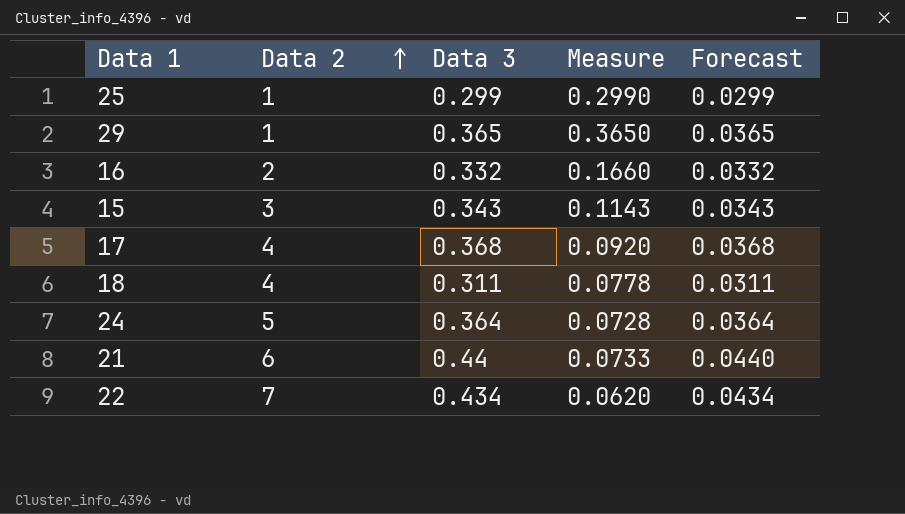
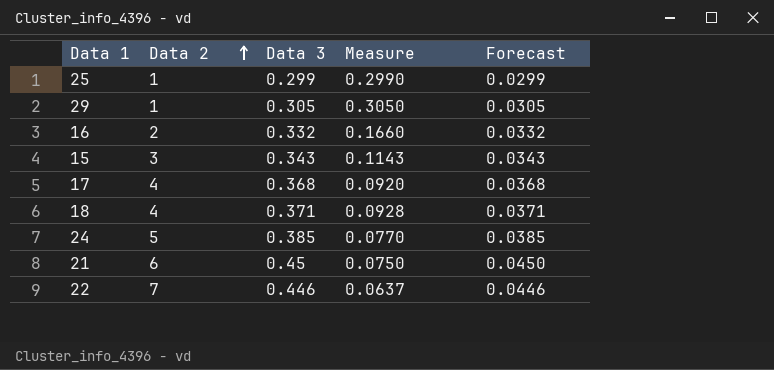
29 | Data 3: 0.365 -> 0.305
29 | Measure: 0.3650 -> 0.3050
29 | Forecast: 0.0365 -> 0.0305
18 | Data 3: 0.311 -> 0.371
18 | Measure: 0.0778 -> 0.0928
18 | Forecast: 0.0311 -> 0.0371
24 | Data 3: 0.364 -> 0.385
24 | Measure: 0.0728 -> 0.0770
24 | Forecast: 0.0364 -> 0.0385
21 | Data 3: 0.44 -> 0.45
21 | Measure: 0.0733 -> 0.0750
21 | Forecast: 0.0440 -> 0.0450
22 | Data 3: 0.434 -> 0.446
22 | Measure: 0.0620 -> 0.0637
22 | Forecast: 0.0434 -> 0.0446

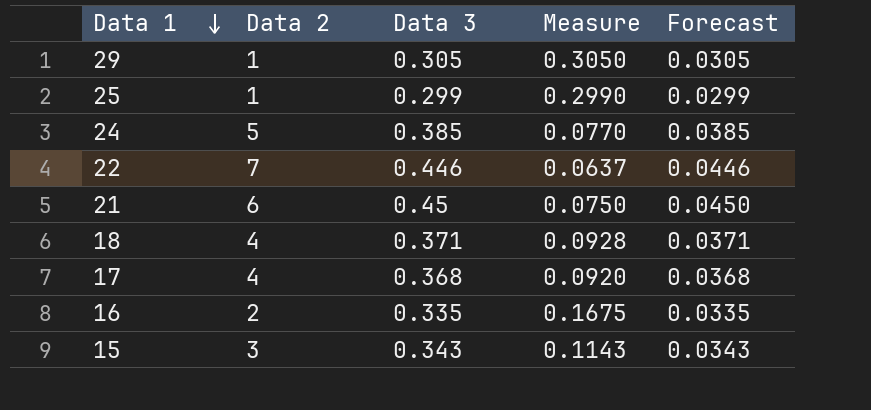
row order: Data 2 ascending -> Data 1 descending
16 | Data 3: 0.332 -> 0.335
16 | Measure: 0.1660 -> 0.1675
16 | Forecast: 0.0332 -> 0.0335

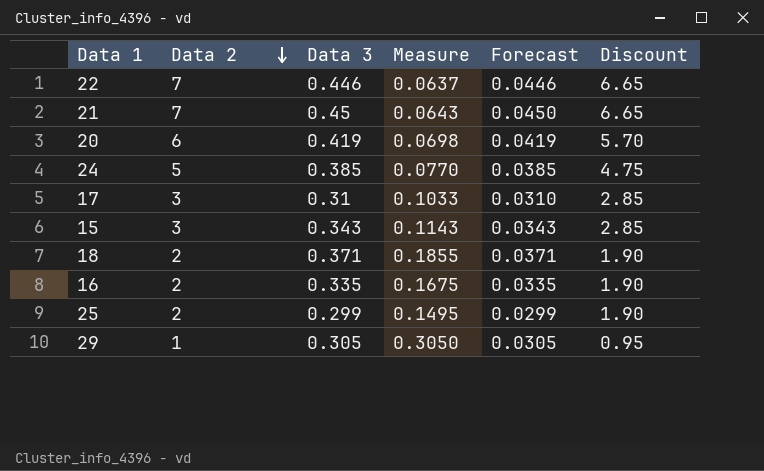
row order: Data 1 descending -> Data 2 descending
column Discount | formula: none -> [Data 2] * 0.95
21 | Data 2: 6 -> 7
21 | Measure: 0.0750 -> 0.0643
row 20: none -> 6 | 0.419 | 0.0698 | 0.0419 | 5.70
17 | Data 2: 4 -> 3
17 | Data 3: 0.368 -> 0.31
17 | Measure: 0.0920 -> 0.1033
17 | Forecast: 0.0368 -> 0.0310
18 | Data 2: 4 -> 2
18 | Measure: 0.0928 -> 0.1855
25 | Data 2: 1 -> 2
25 | Measure: 0.2990 -> 0.1495

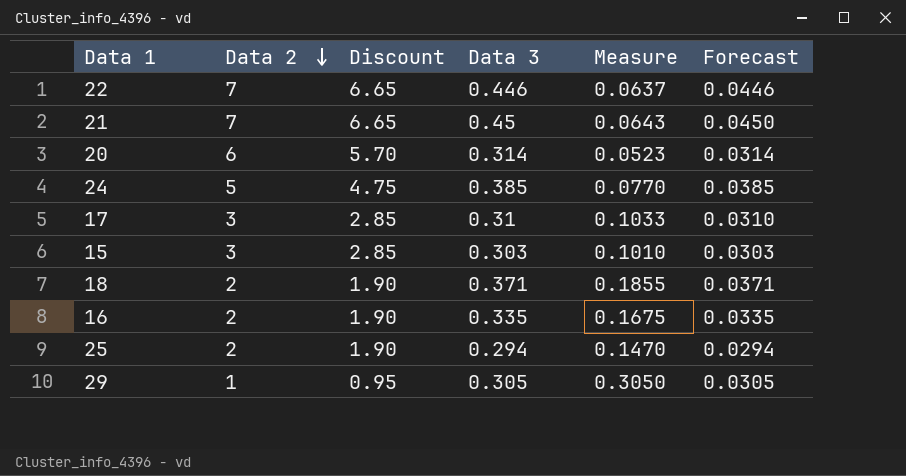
column Discount | position: 6 -> 3
20 | Data 3: 0.419 -> 0.314
20 | Measure: 0.0698 -> 0.0523
20 | Forecast: 0.0419 -> 0.0314
15 | Data 3: 0.343 -> 0.303
15 | Measure: 0.1143 -> 0.1010
15 | Forecast: 0.0343 -> 0.0303
25 | Data 3: 0.299 -> 0.294
25 | Measure: 0.1495 -> 0.1470
25 | Forecast: 0.0299 -> 0.0294

